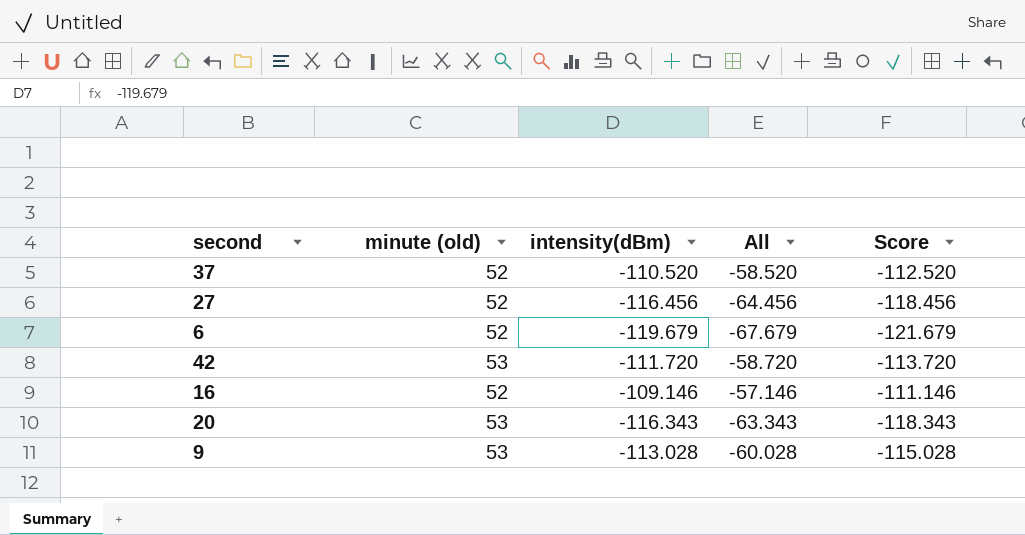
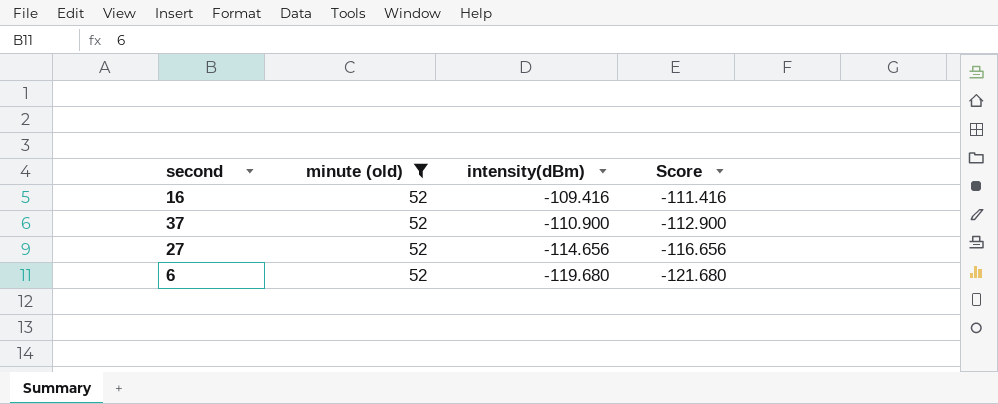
filter: none -> minute (old) = 52
row order: none -> intensity(dBm) descending
column All | formula: [minute (old)] + [intensity(dBm)] -> none
16 | intensity(dBm): -109.146 -> -109.416
16 | Score: -111.146 -> -111.416
37 | intensity(dBm): -110.520 -> -110.900
37 | Score: -112.520 -> -112.900
27 | intensity(dBm): -116.456 -> -114.656
27 | Score: -118.456 -> -116.656
6 | intensity(dBm): -119.679 -> -119.680
6 | Score: -121.679 -> -121.680

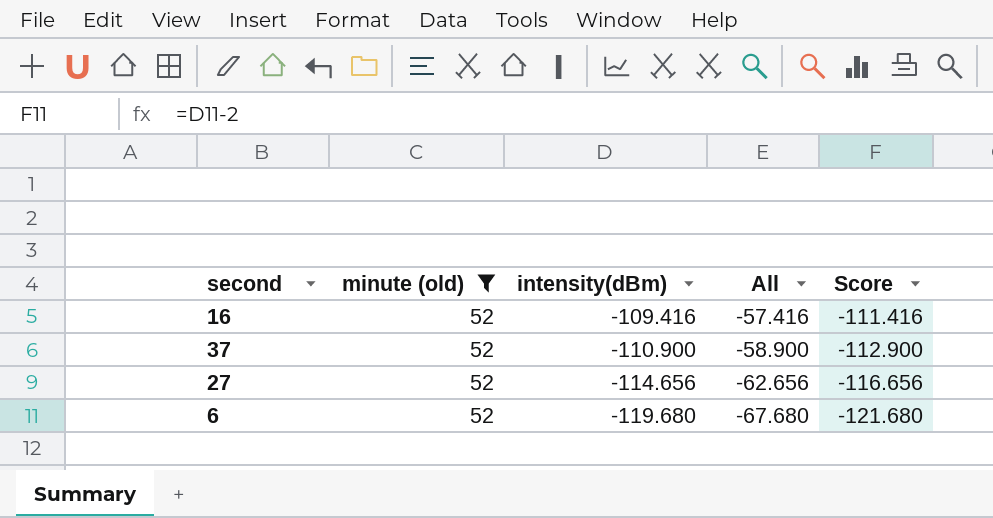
column All | formula: none -> [minute (old)] + [intensity(dBm)]

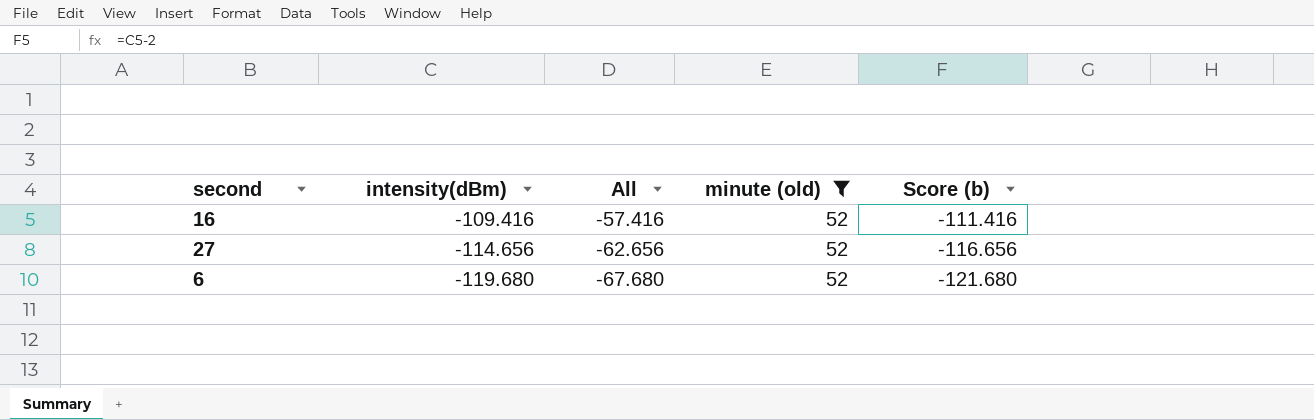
column minute (old) | position: 2 -> 4
column name: Score -> Score (b)
row 37: 52 | -110.900 | -58.900 | -112.900 -> none

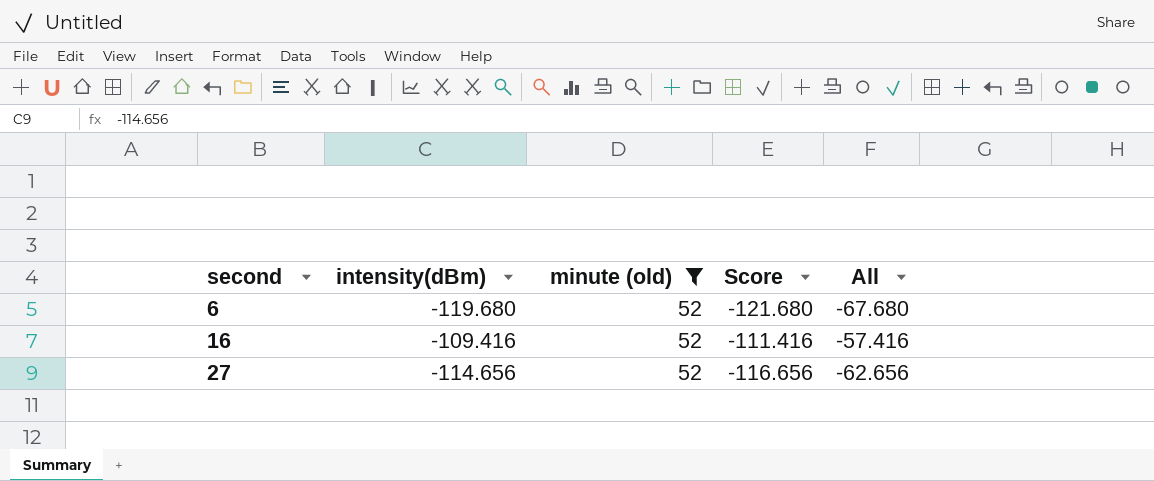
row order: intensity(dBm) descending -> second ascending
column name: Score (b) -> Score
column All | position: 3 -> 5

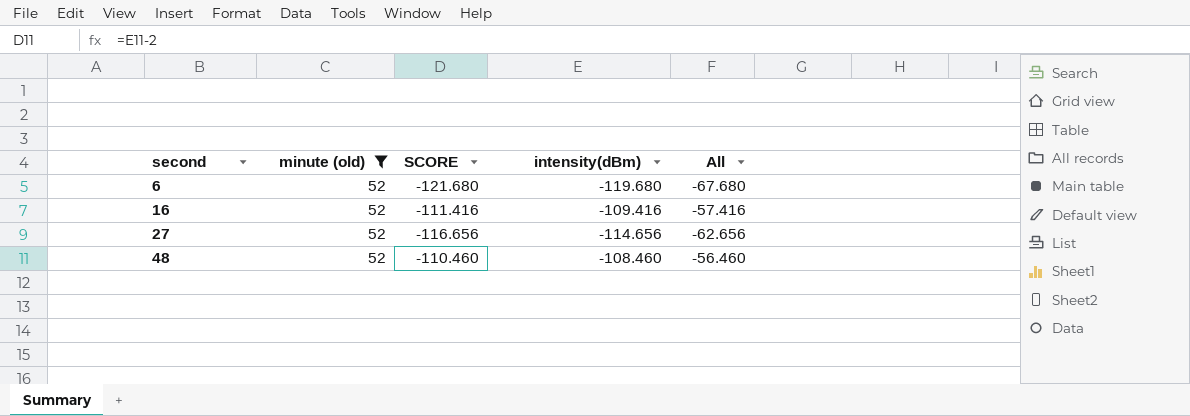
column name: Score -> SCORE
column intensity(dBm) | position: 2 -> 4
row 48: none -> 52 | -110.460 | -108.460 | -56.460

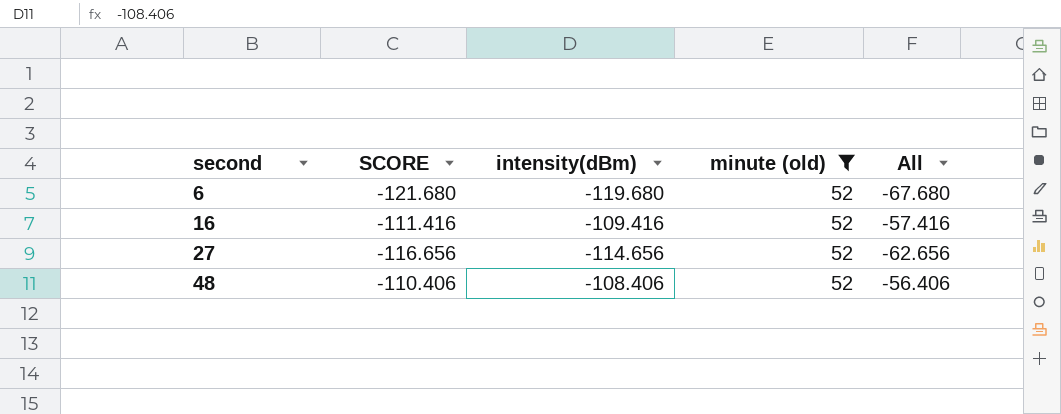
column minute (old) | position: 2 -> 4
48 | SCORE: -110.460 -> -110.406
48 | intensity(dBm): -108.460 -> -108.406
48 | All: -56.460 -> -56.406

